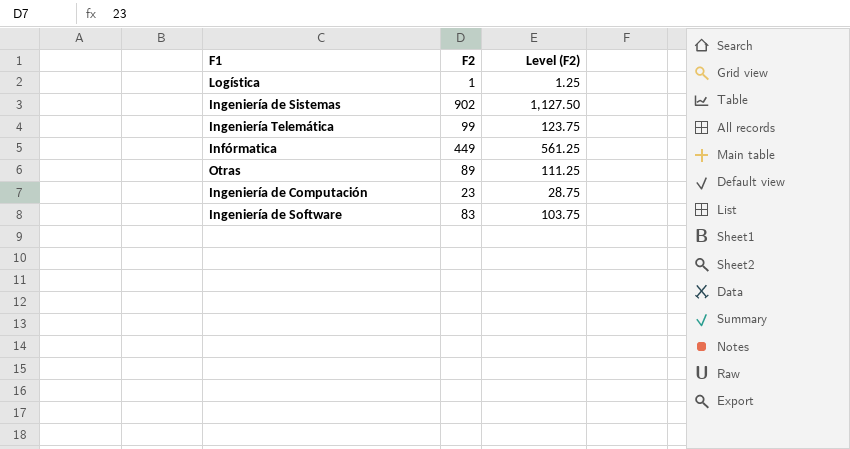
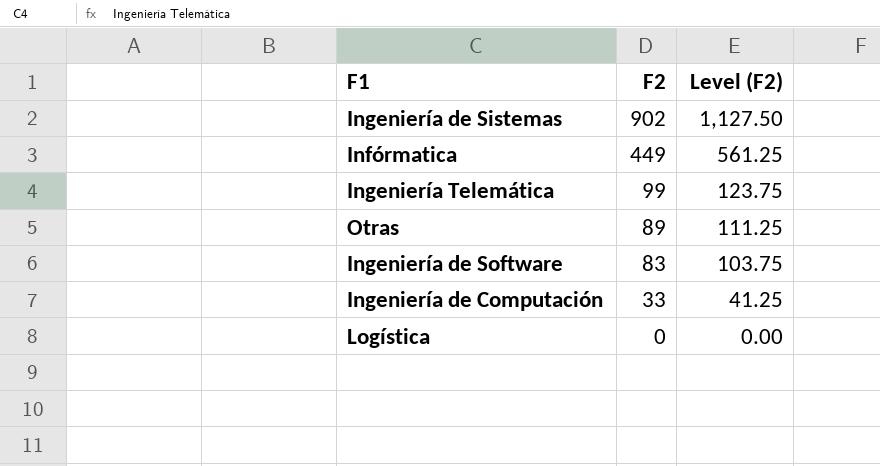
row order: none -> F2 descending
Ingeniería de Computación | F2: 23 -> 33
Ingeniería de Computación | Level (F2): 28.75 -> 41.25
Logística | F2: 1 -> 0
Logística | Level (F2): 1.25 -> 0.00

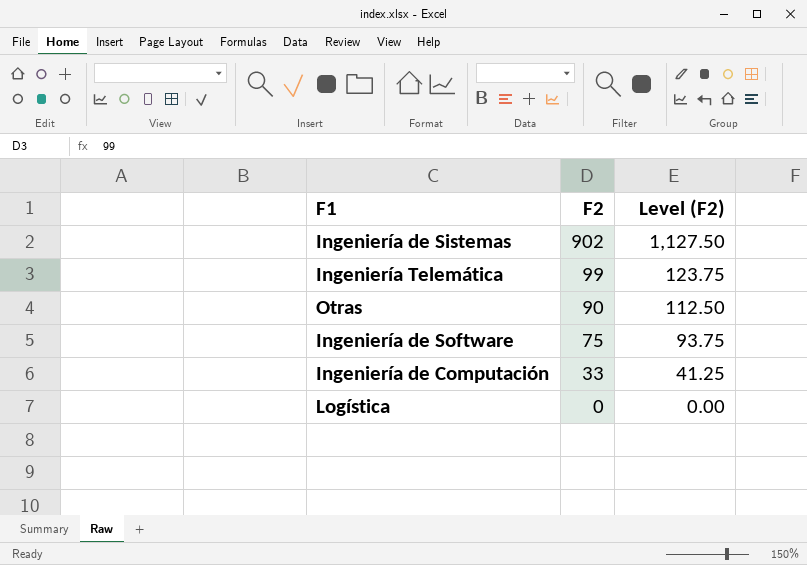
row Infórmatica: 449 | 561.25 -> none
Otras | F2: 89 -> 90
Otras | Level (F2): 111.25 -> 112.50
Ingeniería de Software | F2: 83 -> 75
Ingeniería de Software | Level (F2): 103.75 -> 93.75

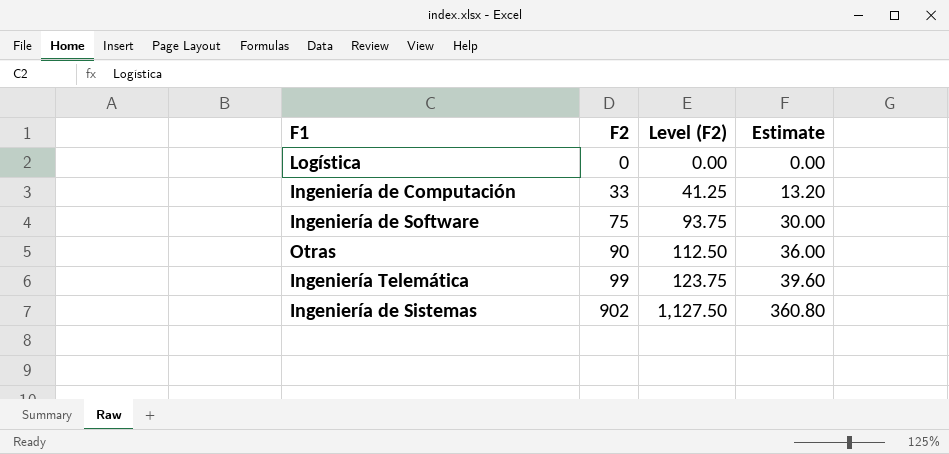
row order: F2 descending -> F2 ascending
column Estimate | formula: none -> [F2] * 0.4

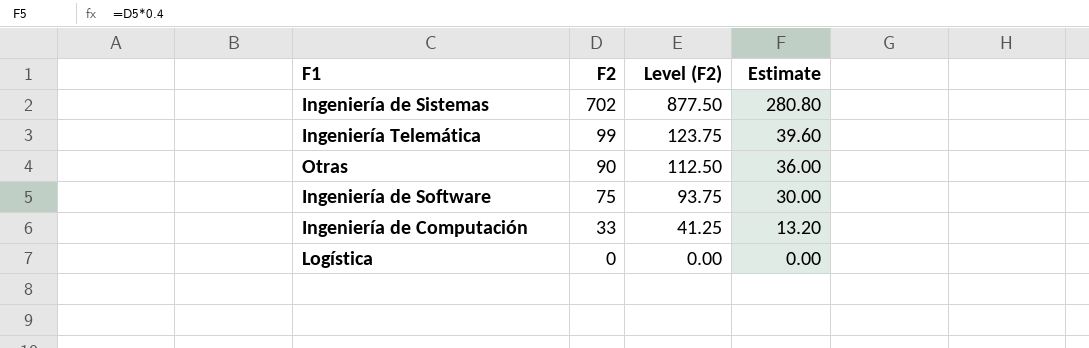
row order: F2 ascending -> F2 descending
Ingeniería de Sistemas | F2: 902 -> 702
Ingeniería de Sistemas | Level (F2): 1,127.50 -> 877.50
Ingeniería de Sistemas | Estimate: 360.80 -> 280.80

